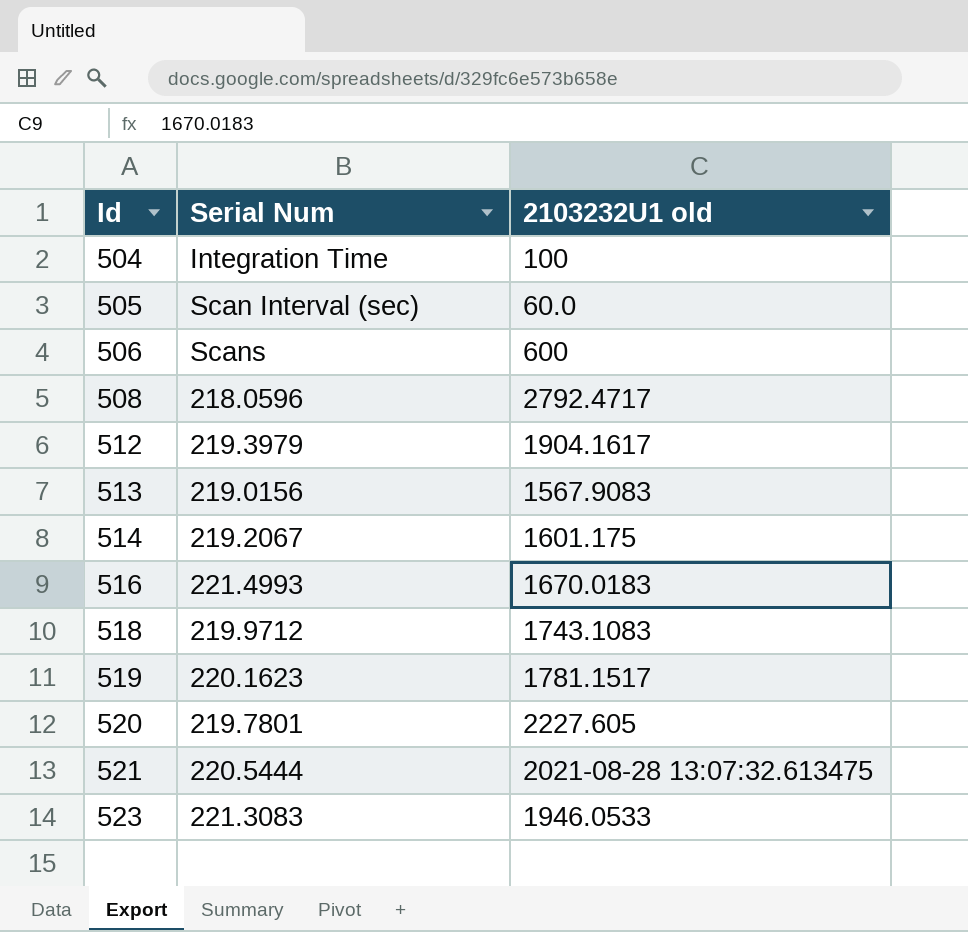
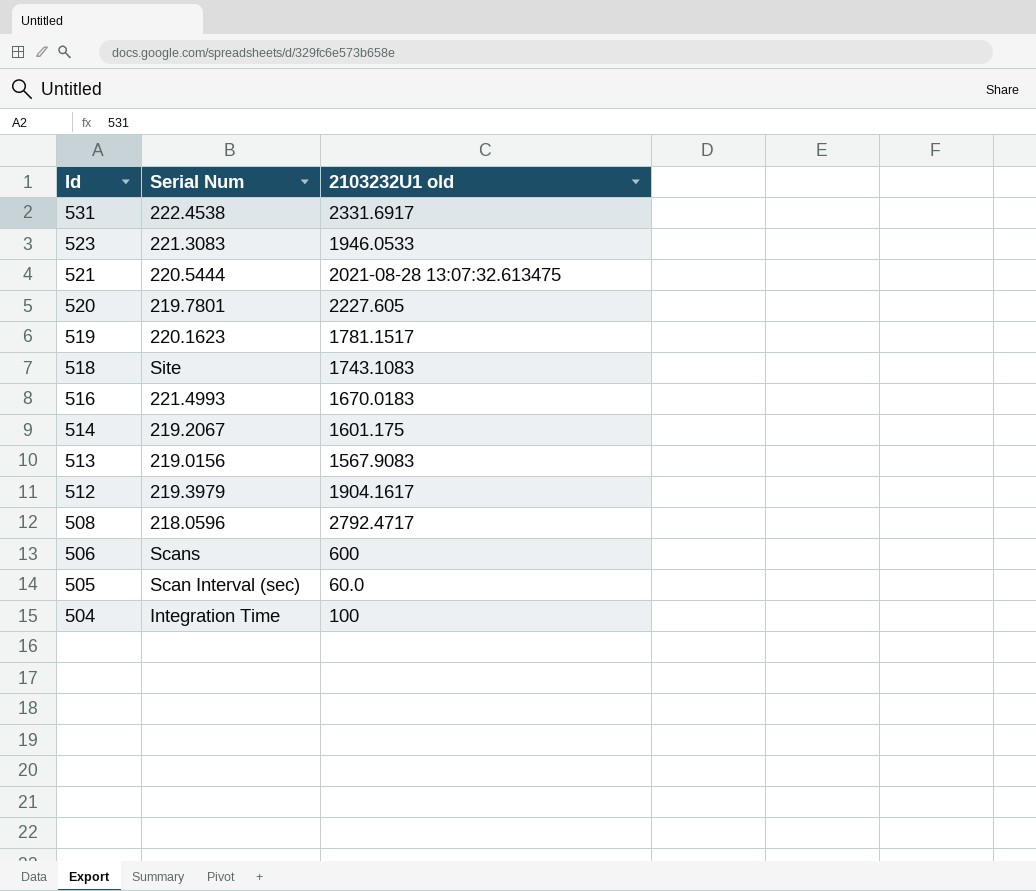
row order: Id ascending -> Id descending
row 531: none -> 222.4538 | 2331.6917
518 | Serial Num: 219.9712 -> Site

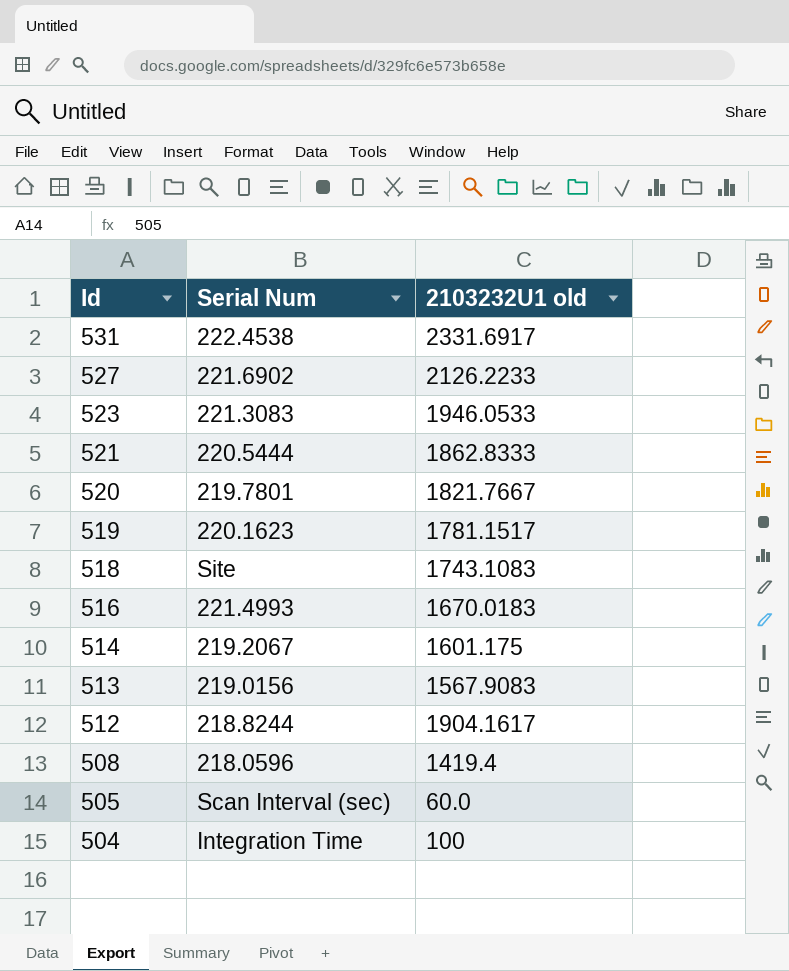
row 506: Scans | 600 -> none
row 527: none -> 221.6902 | 2126.2233
521 | 2103232U1 old: 2021-08-28 13:07:32.613475 -> 1862.8333
520 | 2103232U1 old: 2227.605 -> 1821.7667
512 | Serial Num: 219.3979 -> 218.8244
508 | 2103232U1 old: 2792.4717 -> 1419.4

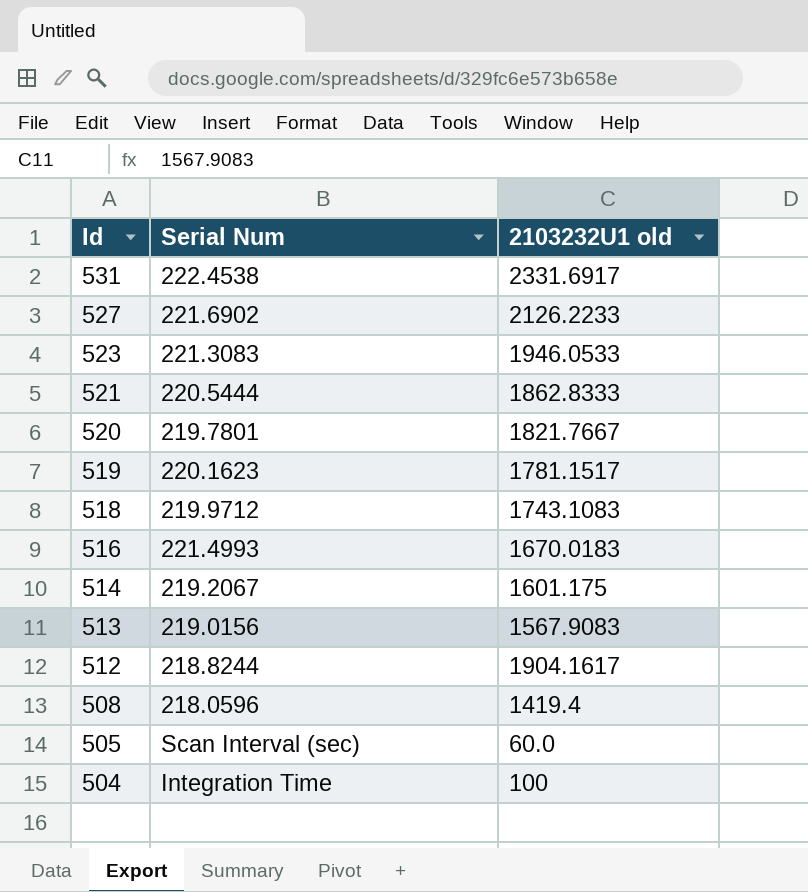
518 | Serial Num: Site -> 219.9712

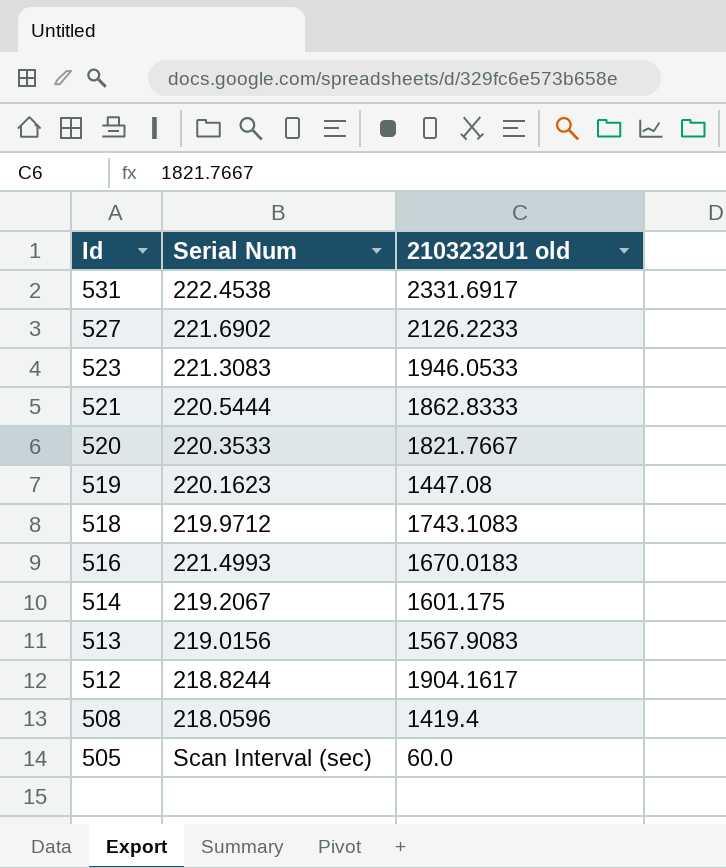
row 504: Integration Time | 100 -> none
520 | Serial Num: 219.7801 -> 220.3533
519 | 2103232U1 old: 1781.1517 -> 1447.08

